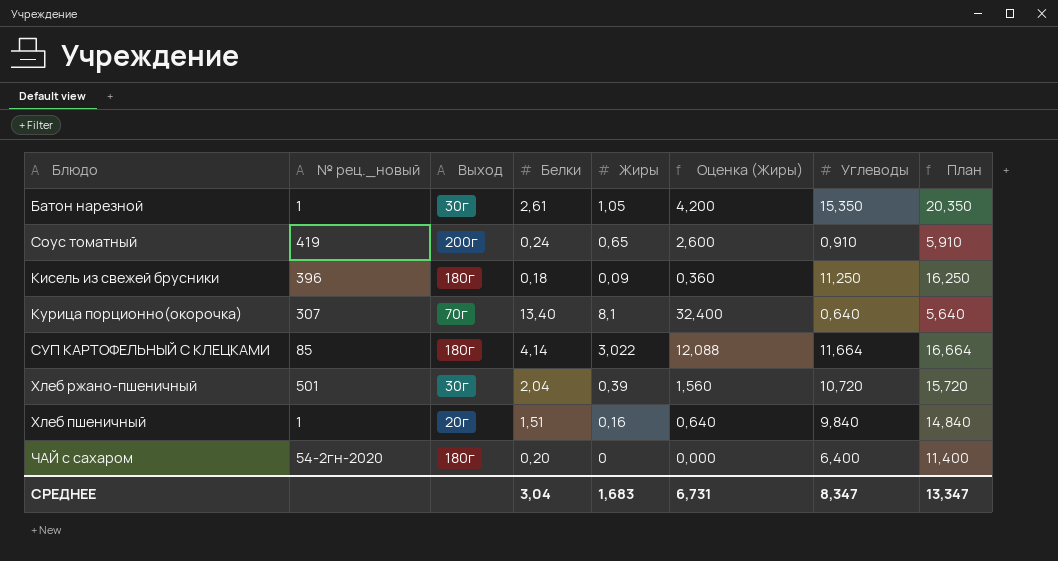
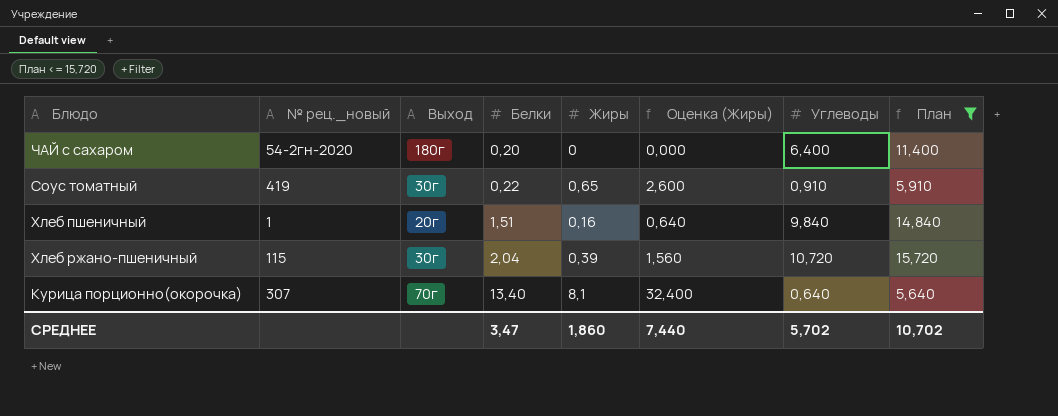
filter: none -> План <= 15,720
row order: none -> Белки ascending
Соус томатный | Выход: 200г -> 30г
Соус томатный | Белки: 0,24 -> 0,22
Хлеб ржано-пшеничный | № рец._новый: 501 -> 115
СРЕДНЕЕ | Белки: 3,04 -> 3,47
СРЕДНЕЕ | Жиры: 1,683 -> 1,860
СРЕДНЕЕ | Оценка (Жиры): 6,731 -> 7,440
СРЕДНЕЕ | Углеводы: 8,347 -> 5,702
СРЕДНЕЕ | План: 13,347 -> 10,702

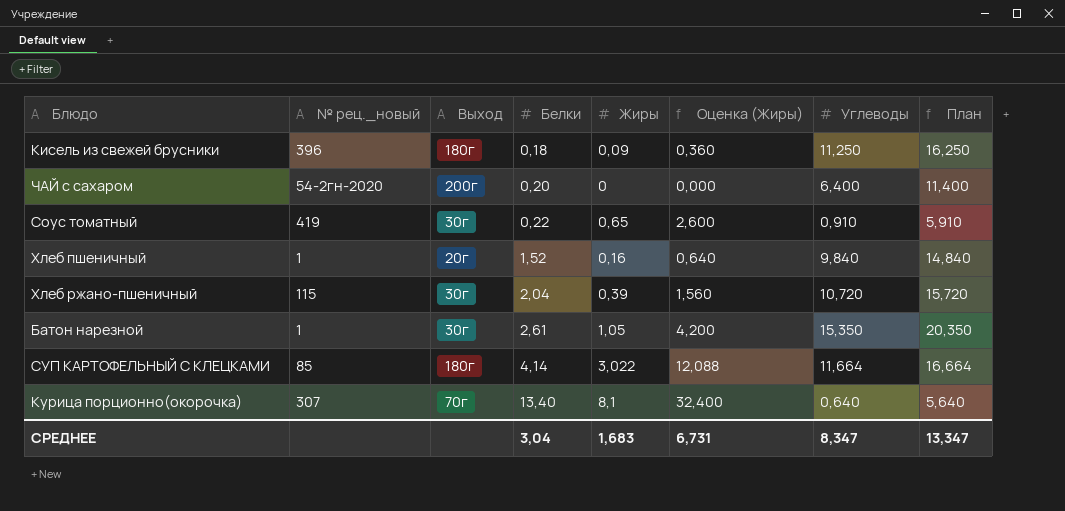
filter: План <= 15,720 -> none
ЧАЙ с сахаром | Выход: 180г -> 200г
Хлеб пшеничный | Белки: 1,51 -> 1,52
СРЕДНЕЕ | Белки: 3,47 -> 3,04
СРЕДНЕЕ | Жиры: 1,860 -> 1,683
СРЕДНЕЕ | Оценка (Жиры): 7,440 -> 6,731
СРЕДНЕЕ | Углеводы: 5,702 -> 8,347
СРЕДНЕЕ | План: 10,702 -> 13,347

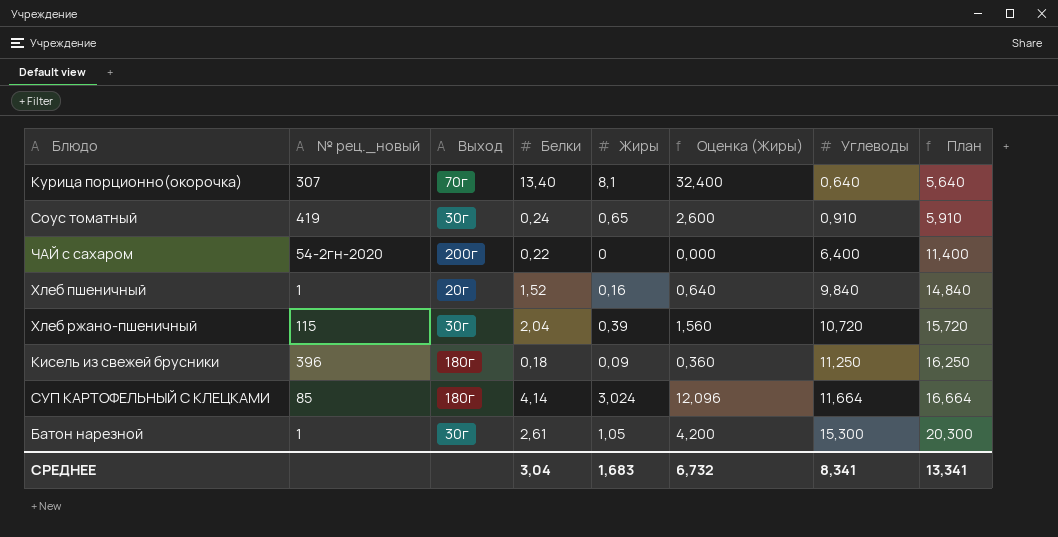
row order: Белки ascending -> Углеводы ascending
Соус томатный | Белки: 0,22 -> 0,24
ЧАЙ с сахаром | Белки: 0,20 -> 0,22
СУП КАРТОФЕЛЬНЫЙ С КЛЕЦКАМИ | Жиры: 3,022 -> 3,024
СУП КАРТОФЕЛЬНЫЙ С КЛЕЦКАМИ | Оценка (Жиры): 12,088 -> 12,096
Батон нарезной | Углеводы: 15,350 -> 15,300
Батон нарезной | План: 20,350 -> 20,300
СРЕДНЕЕ | Оценка (Жиры): 6,731 -> 6,732
СРЕДНЕЕ | Углеводы: 8,347 -> 8,341
СРЕДНЕЕ | План: 13,347 -> 13,341

